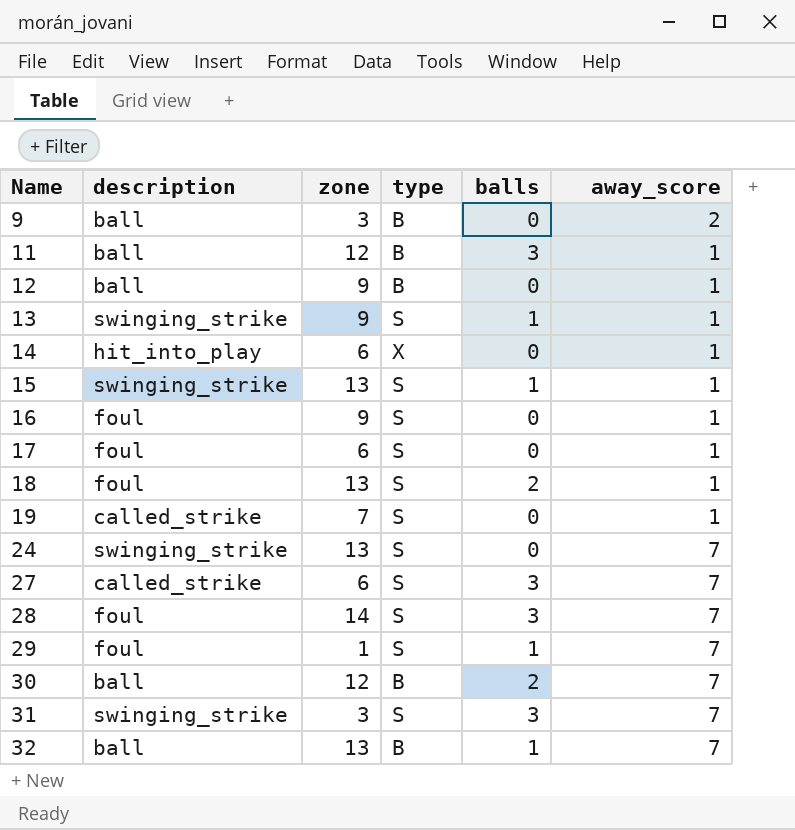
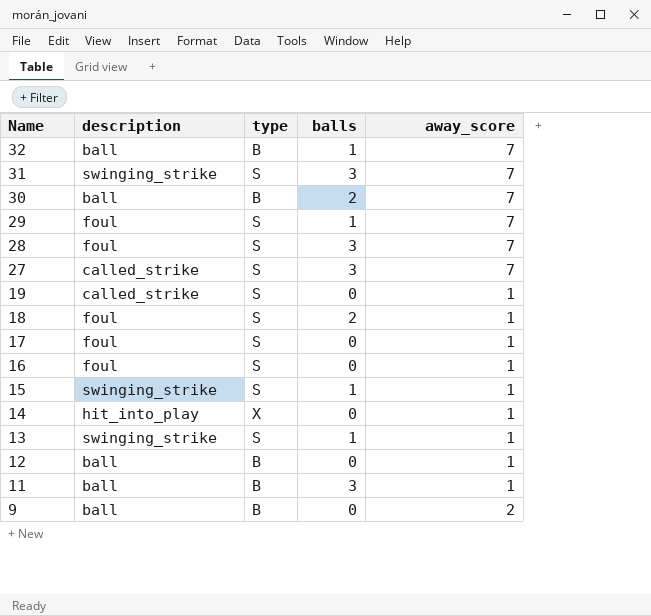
row order: Name ascending -> Name descending
column zone | position: 3 -> none
row 24: swinging_strike | 13 | S | 0 | 7 -> none

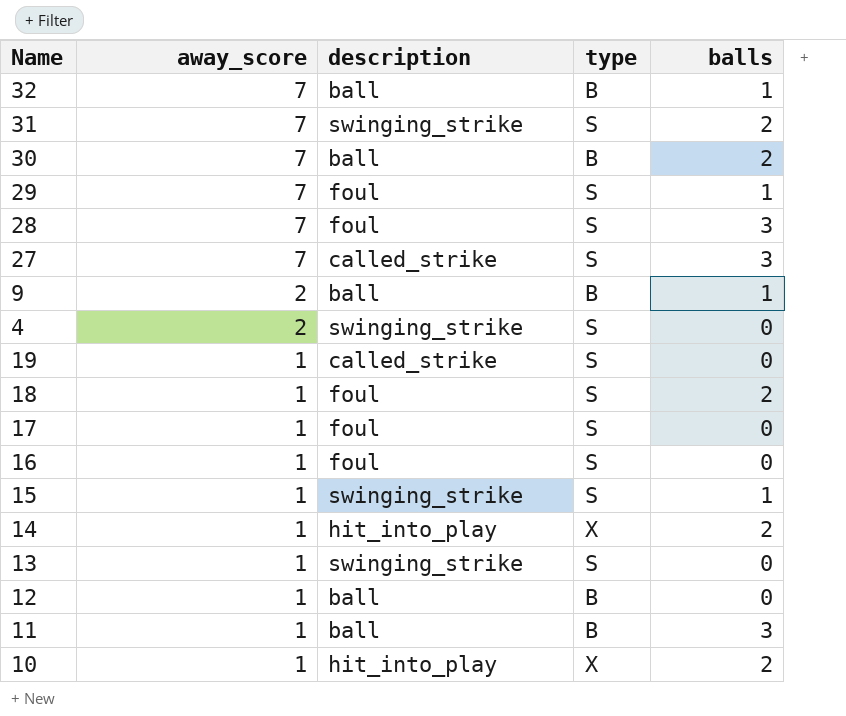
row order: Name descending -> away_score descending
column away_score | position: 5 -> 2
31 | balls: 3 -> 2
9 | balls: 0 -> 1
row 4: none -> 2 | swinging_strike | S | 0
14 | balls: 0 -> 2
13 | balls: 1 -> 0
row 10: none -> 1 | hit_into_play | X | 2

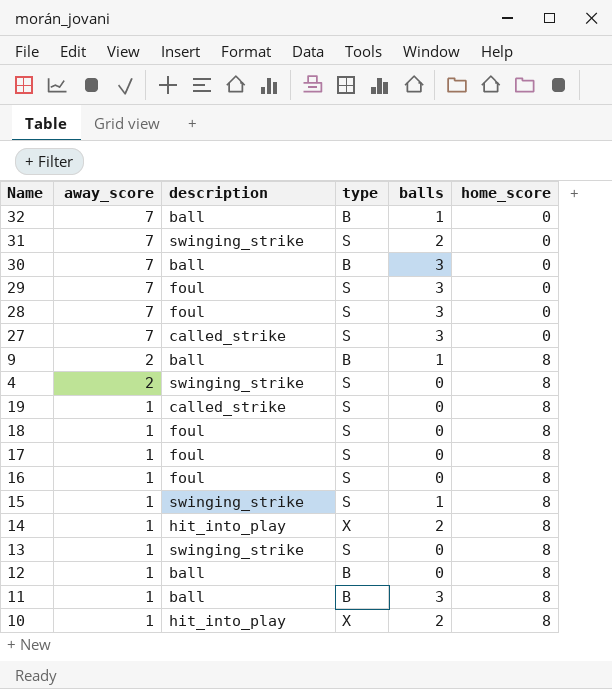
column home_score | position: none -> 6
30 | balls: 2 -> 3
29 | balls: 1 -> 3
18 | balls: 2 -> 0

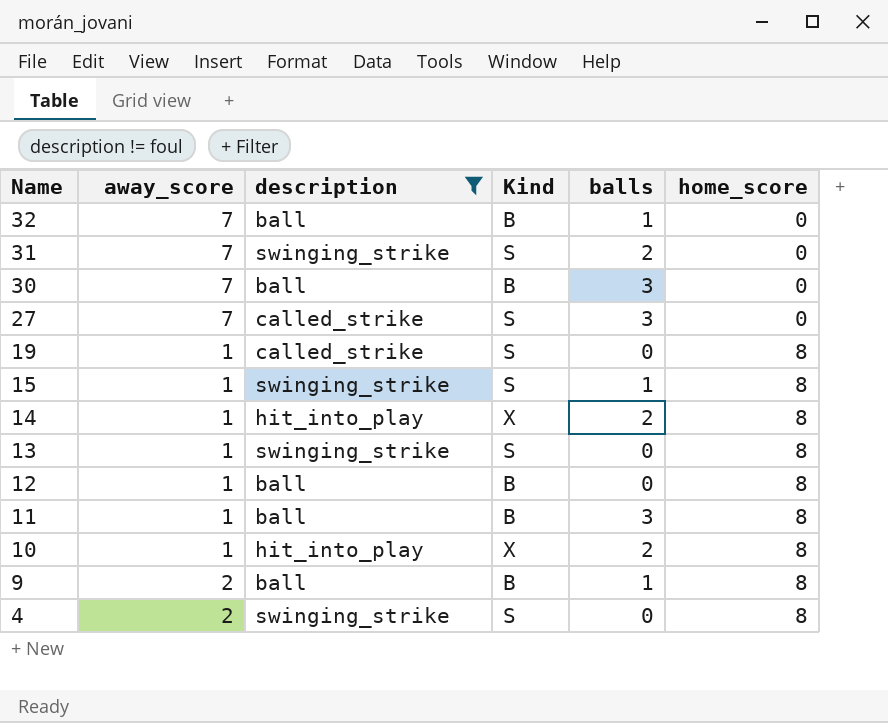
filter: none -> description != foul
row order: away_score descending -> Name descending
column name: type -> Kind

